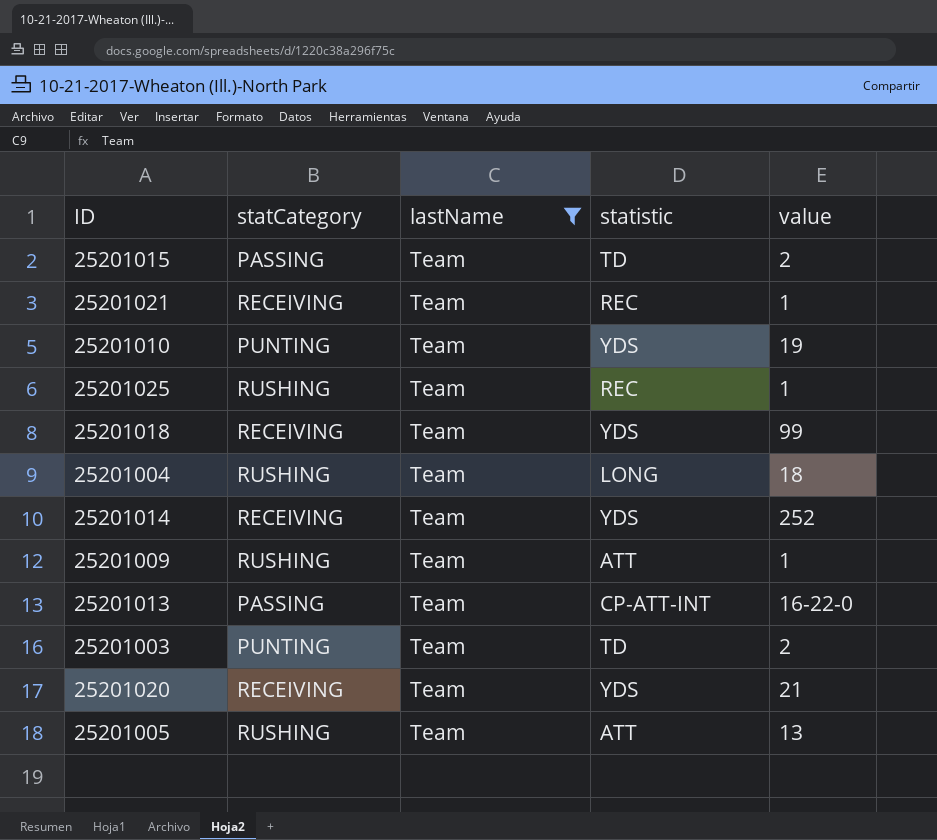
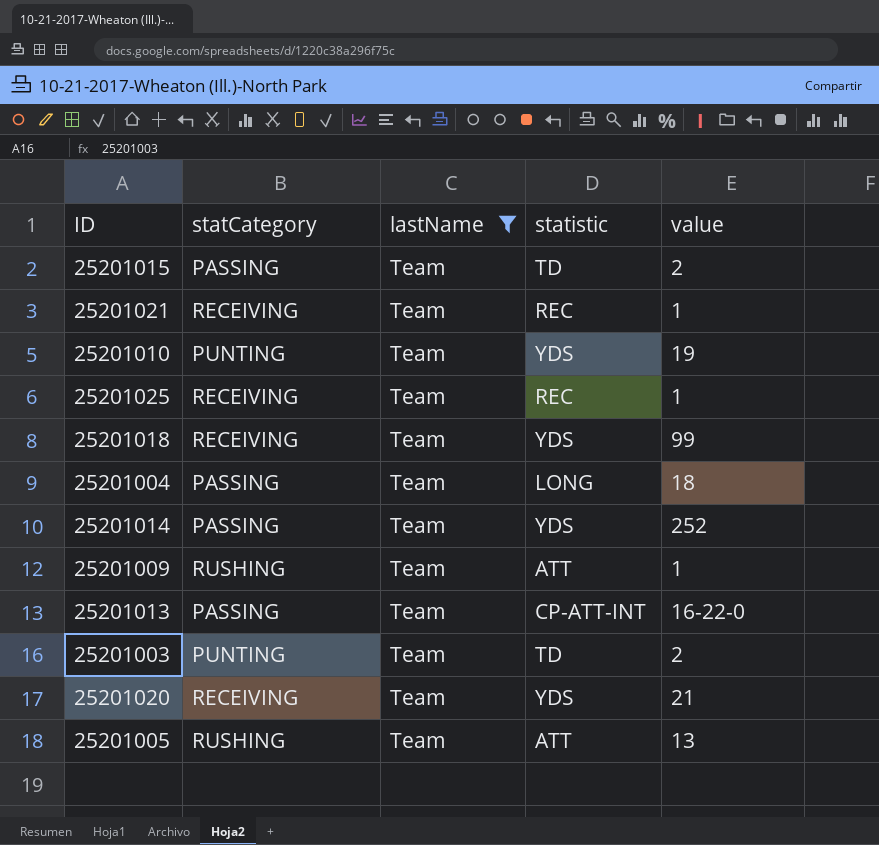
25201025 | statCategory: RUSHING -> RECEIVING
25201004 | statCategory: RUSHING -> PASSING
25201014 | statCategory: RECEIVING -> PASSING

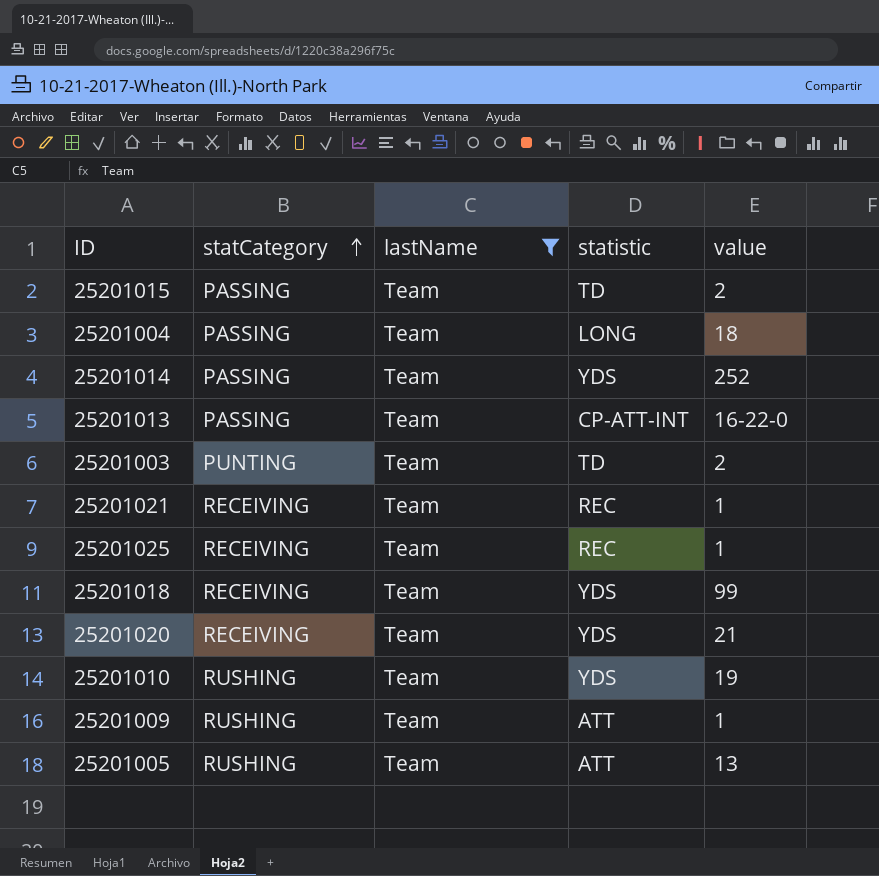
row order: none -> statCategory ascending
25201010 | statCategory: PUNTING -> RUSHING

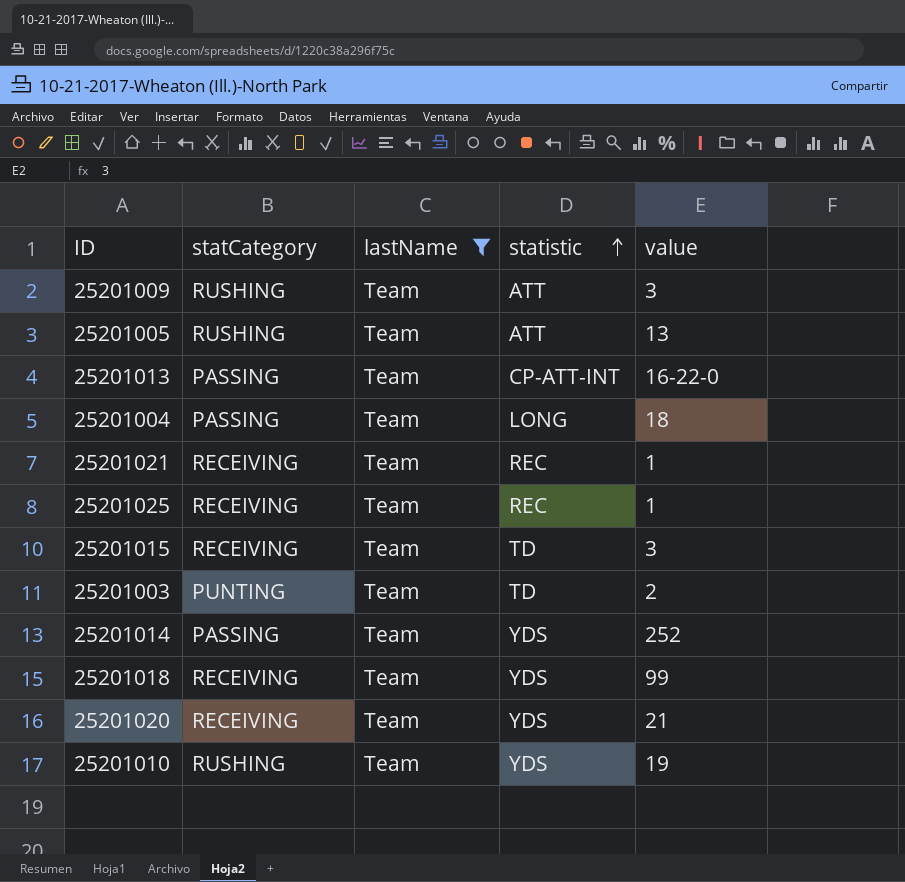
row order: statCategory ascending -> statistic ascending
25201009 | value: 1 -> 3
25201015 | statCategory: PASSING -> RECEIVING
25201015 | value: 2 -> 3

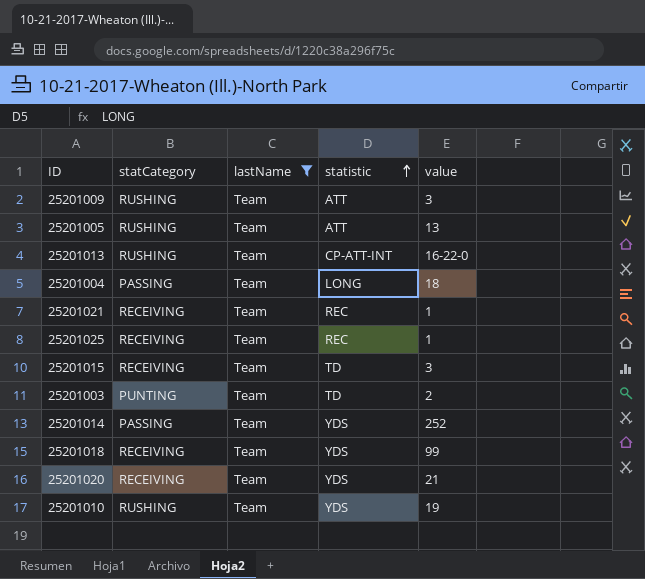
25201013 | statCategory: PASSING -> RUSHING

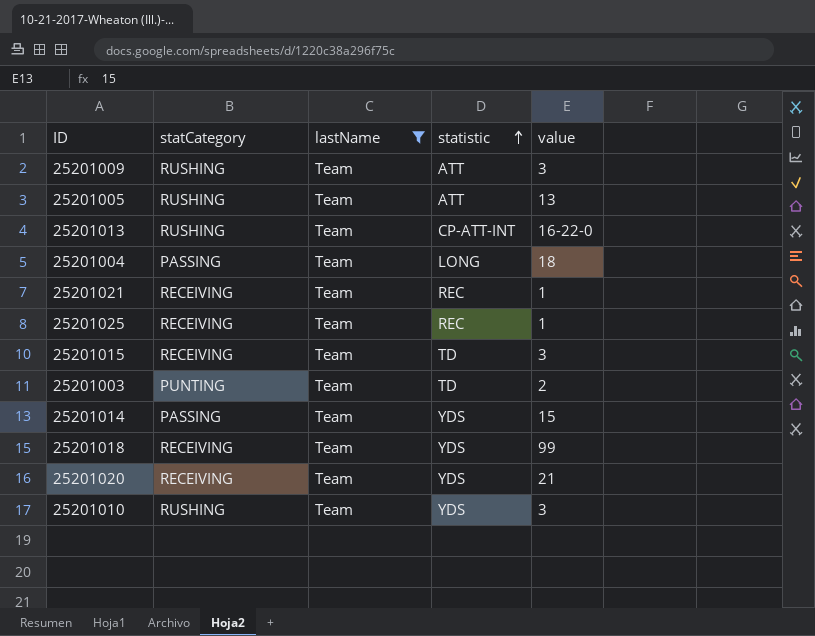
25201014 | value: 252 -> 15
25201010 | value: 19 -> 3

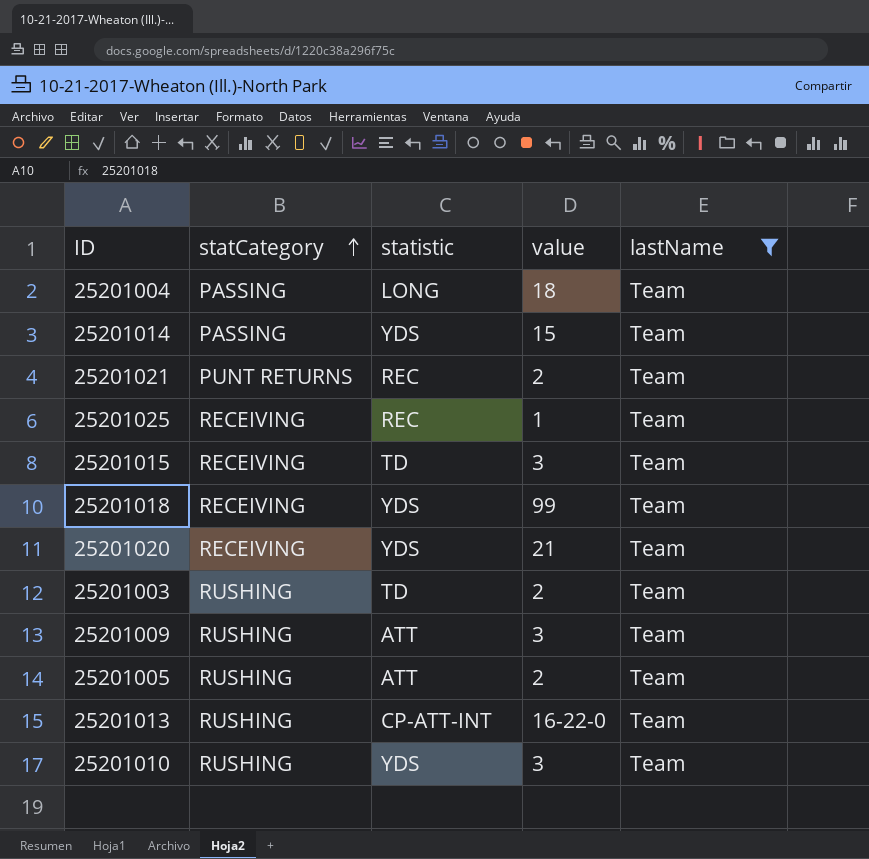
row order: statistic ascending -> statCategory ascending
column lastName | position: 3 -> 5
25201021 | statCategory: RECEIVING -> PUNT RETURNS
25201021 | value: 1 -> 2
25201003 | statCategory: PUNTING -> RUSHING
25201005 | value: 13 -> 2

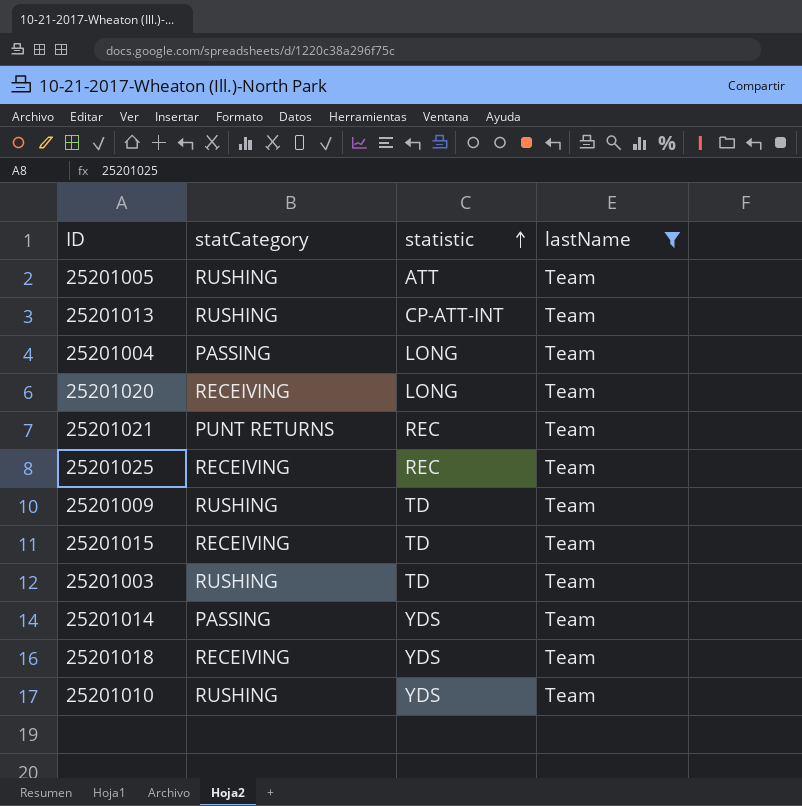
row order: statCategory ascending -> statistic ascending
column value | position: 4 -> none
25201020 | statistic: YDS -> LONG
25201009 | statistic: ATT -> TD

